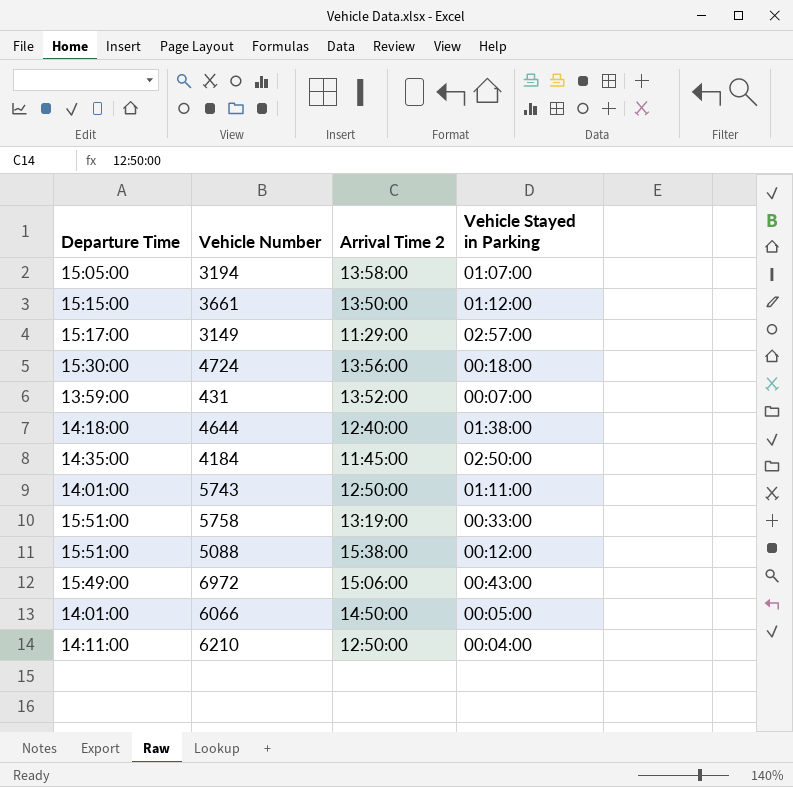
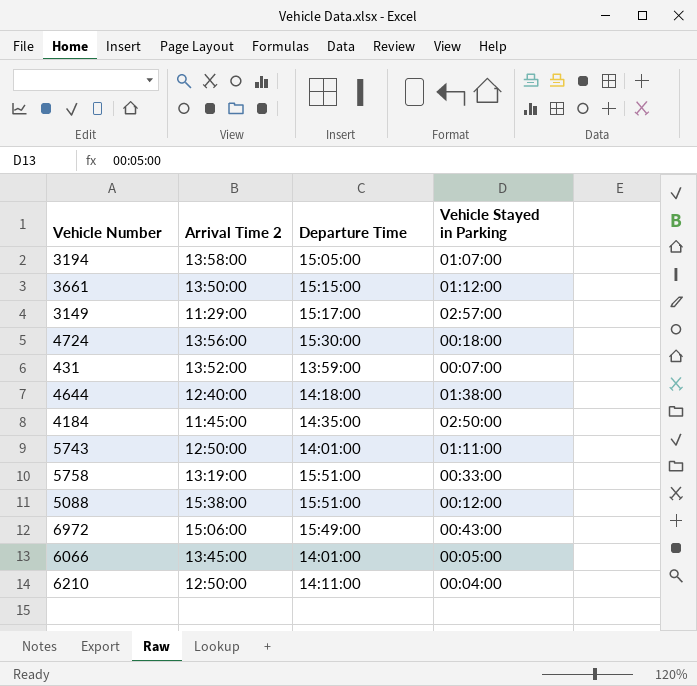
column Departure Time | position: 1 -> 3
6066 | Arrival Time 2: 14:50:00 -> 13:45:00

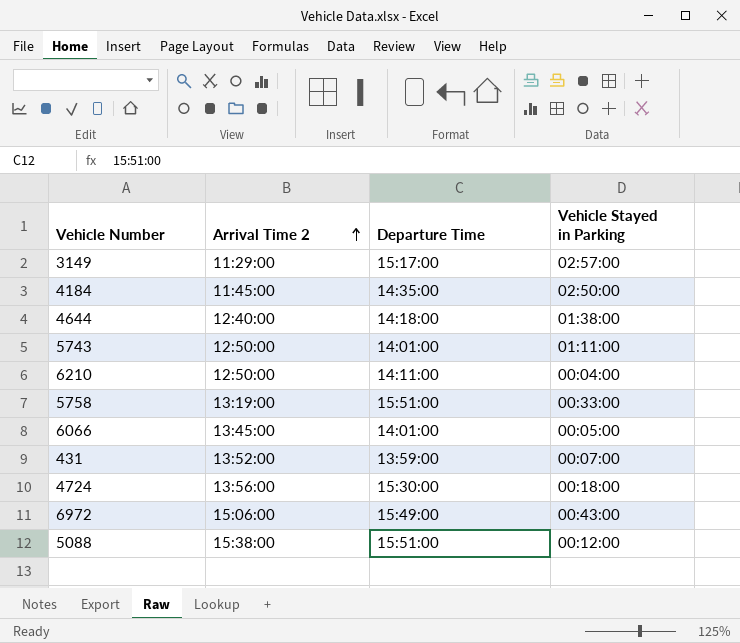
row order: none -> Arrival Time 2 ascending
row 3194: 13:58:00 | 15:05:00 | 01:07:00 -> none
row 3661: 13:50:00 | 15:15:00 | 01:12:00 -> none

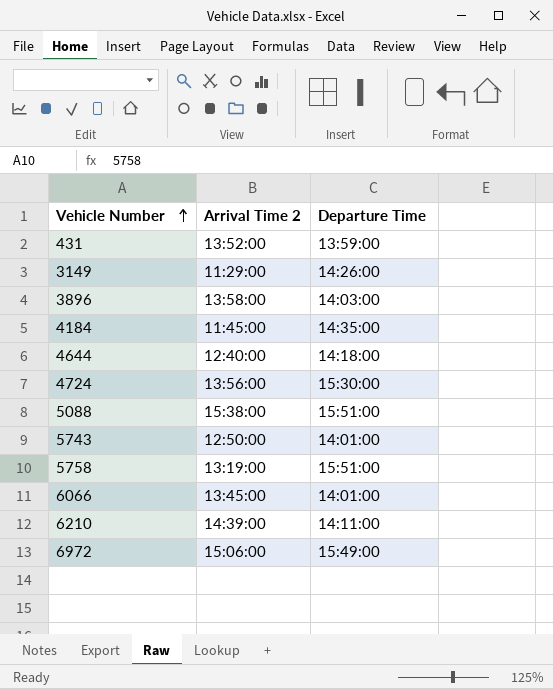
row order: Arrival Time 2 ascending -> Vehicle Number ascending
column Vehicle Stayed in Parking | position: 4 -> none
3149 | Departure Time: 15:17:00 -> 14:26:00
row 3896: none -> 13:58:00 | 14:03:00
6210 | Arrival Time 2: 12:50:00 -> 14:39:00

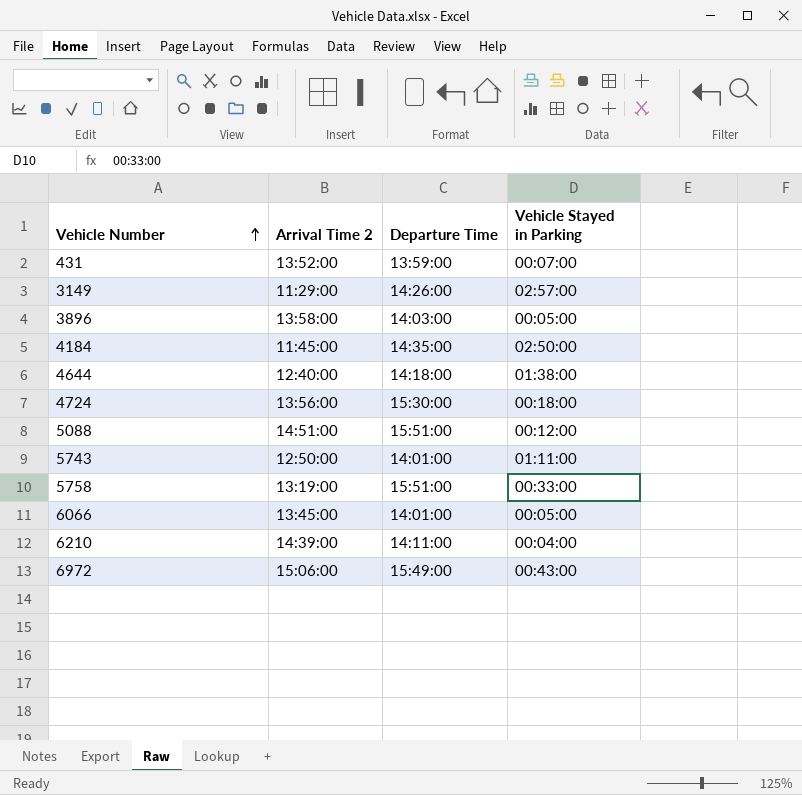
column Vehicle Stayed in Parking | position: none -> 4
5088 | Arrival Time 2: 15:38:00 -> 14:51:00

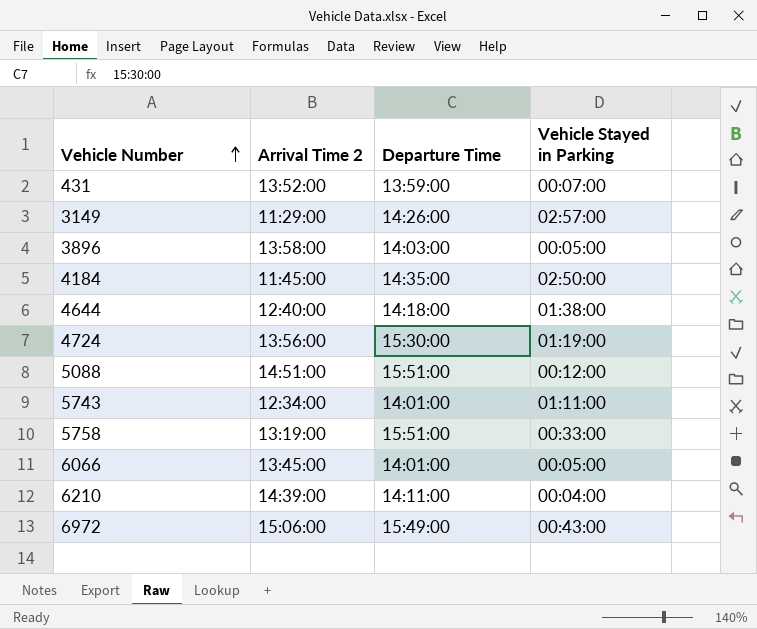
4724 | Vehicle Stayed in Parking: 00:18:00 -> 01:19:00
5743 | Arrival Time 2: 12:50:00 -> 12:34:00

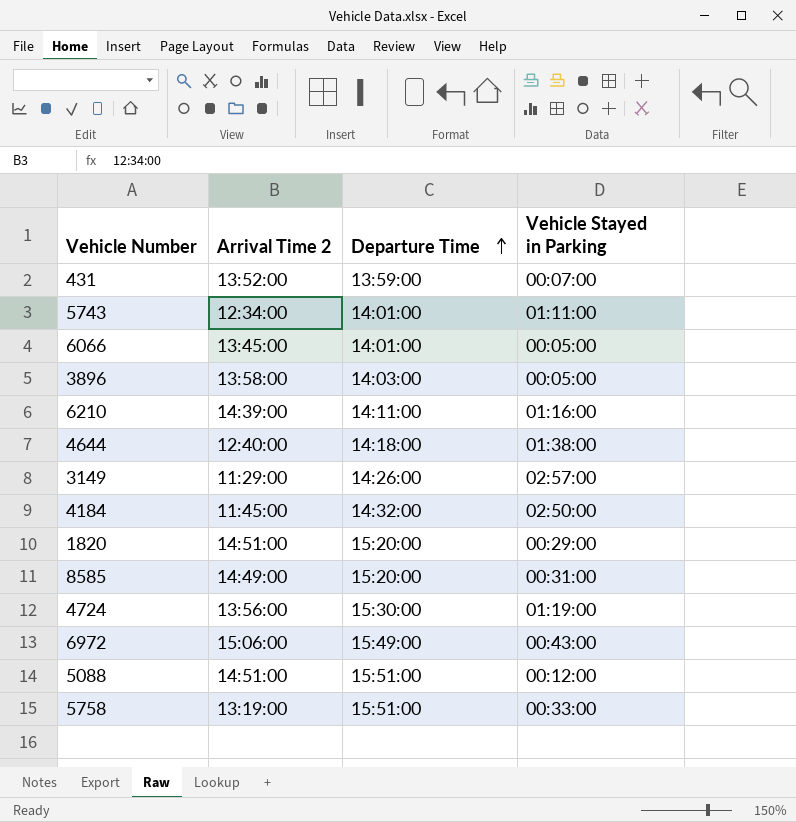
row order: Vehicle Number ascending -> Departure Time ascending
6210 | Vehicle Stayed in Parking: 00:04:00 -> 01:16:00
4184 | Departure Time: 14:35:00 -> 14:32:00
row 1820: none -> 14:51:00 | 15:20:00 | 00:29:00
row 8585: none -> 14:49:00 | 15:20:00 | 00:31:00

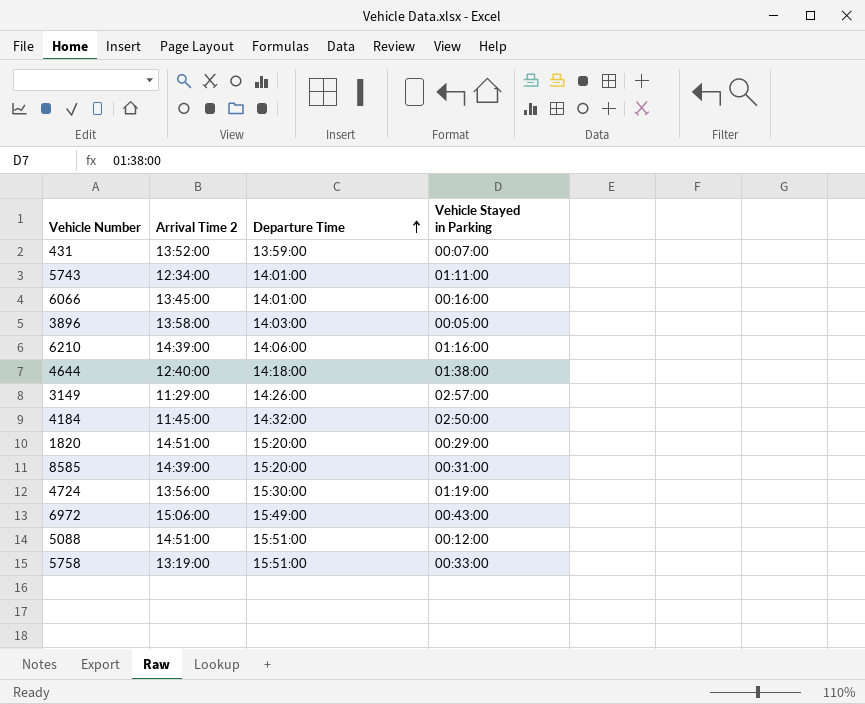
6066 | Vehicle Stayed in Parking: 00:05:00 -> 00:16:00
6210 | Departure Time: 14:11:00 -> 14:06:00
8585 | Arrival Time 2: 14:49:00 -> 14:39:00

